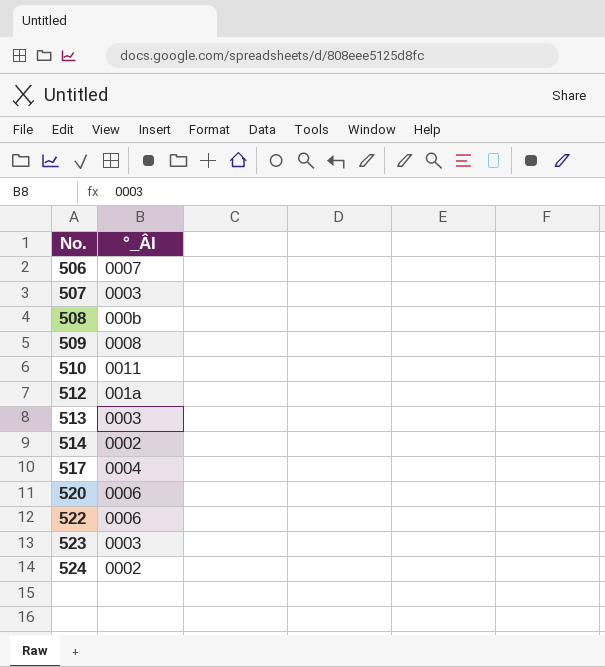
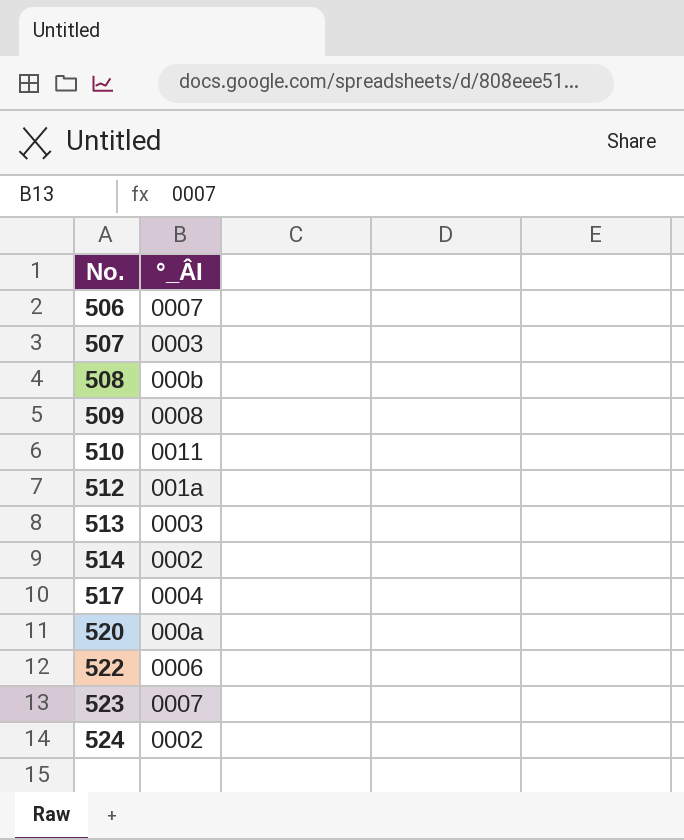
520 | °_ÂI: 0006 -> 000a
523 | °_ÂI: 0003 -> 0007

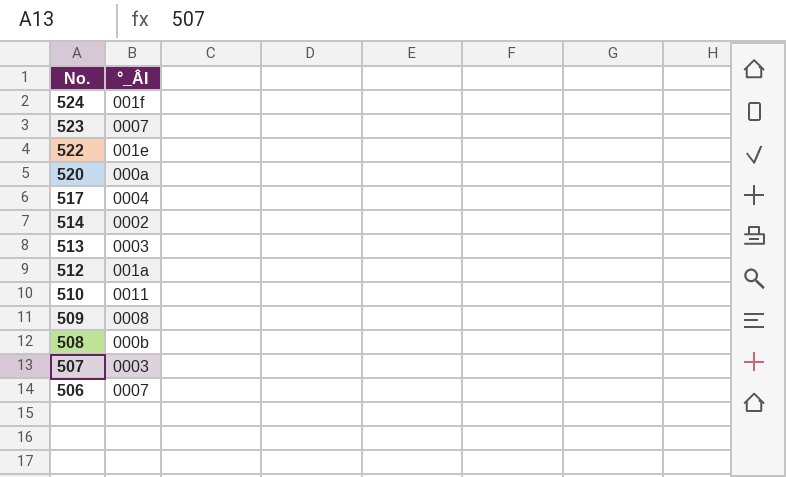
row order: No. ascending -> No. descending
524 | °_ÂI: 0002 -> 001f
522 | °_ÂI: 0006 -> 001e

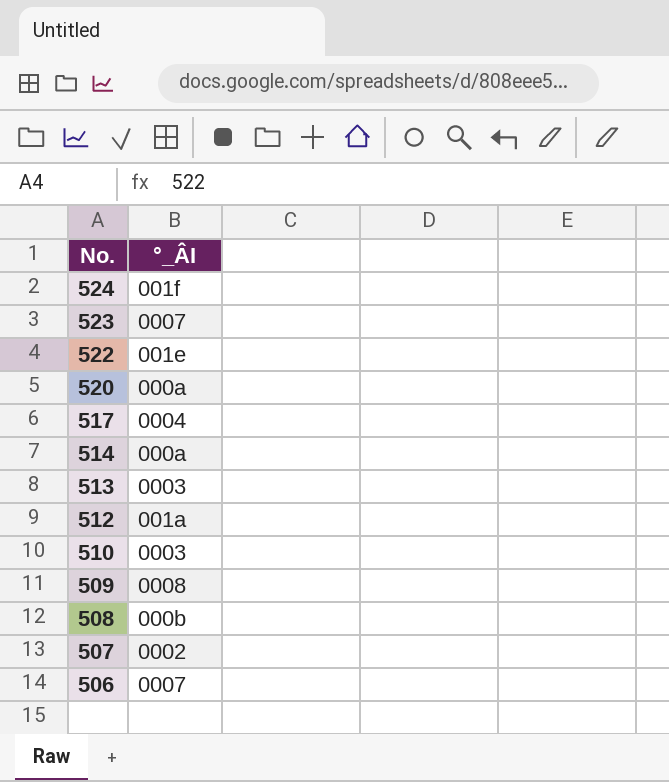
514 | °_ÂI: 0002 -> 000a
510 | °_ÂI: 0011 -> 0003
507 | °_ÂI: 0003 -> 0002

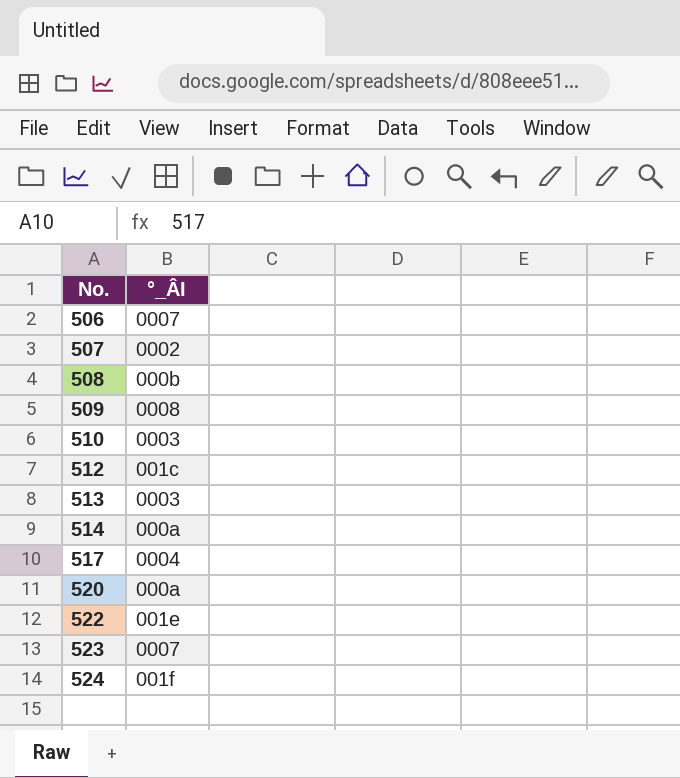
row order: No. descending -> No. ascending
512 | °_ÂI: 001a -> 001c

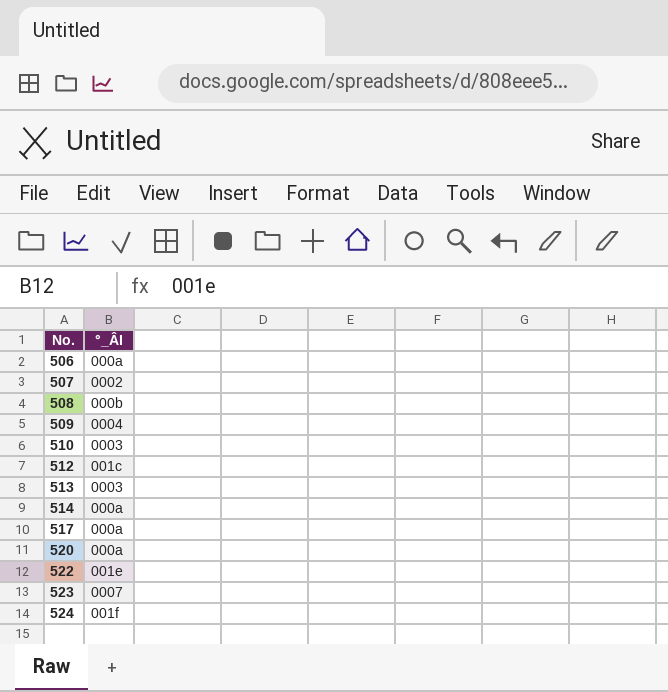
506 | °_ÂI: 0007 -> 000a
509 | °_ÂI: 0008 -> 0004
517 | °_ÂI: 0004 -> 000a

